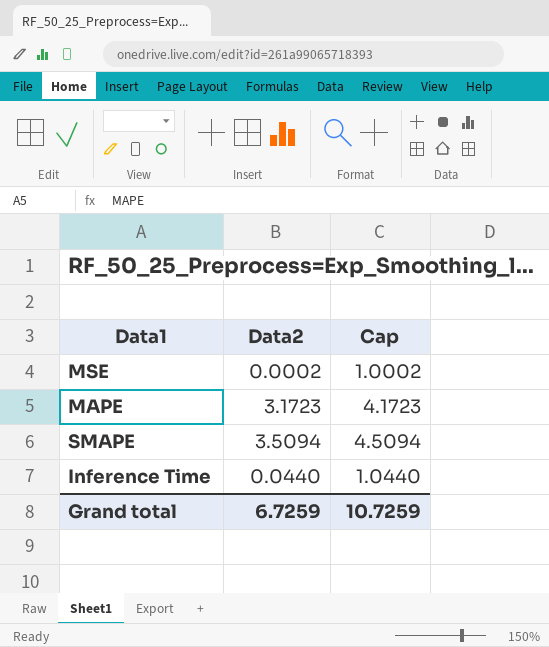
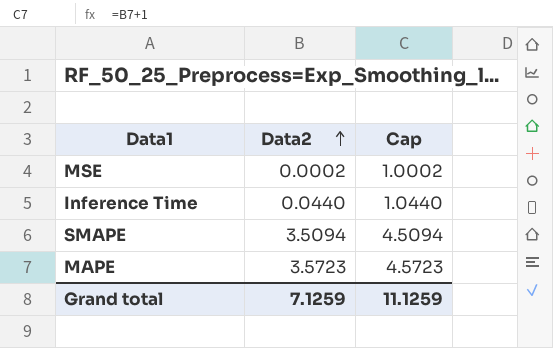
row order: none -> Data2 ascending
MAPE | Data2: 3.1723 -> 3.5723
MAPE | Cap: 4.1723 -> 4.5723
Grand total | Data2: 6.7259 -> 7.1259
Grand total | Cap: 10.7259 -> 11.1259

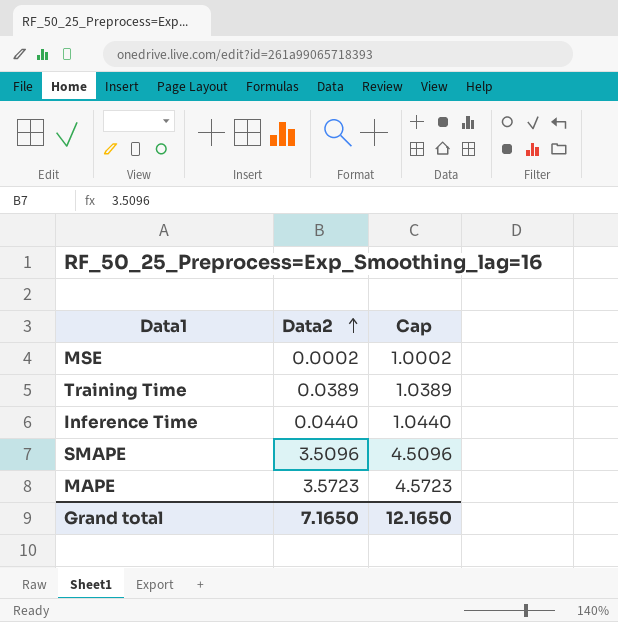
row Training Time: none -> 0.0389 | 1.0389
SMAPE | Data2: 3.5094 -> 3.5096
SMAPE | Cap: 4.5094 -> 4.5096
Grand total | Data2: 7.1259 -> 7.1650
Grand total | Cap: 11.1259 -> 12.1650

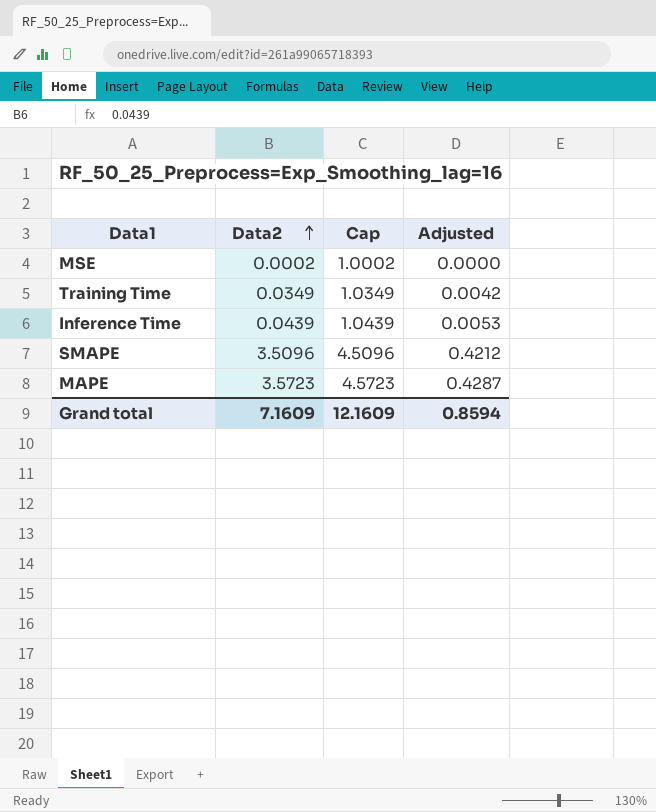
column Adjusted | formula: none -> [Data2] * 0.12
Training Time | Data2: 0.0389 -> 0.0349
Training Time | Cap: 1.0389 -> 1.0349
Inference Time | Data2: 0.0440 -> 0.0439
Inference Time | Cap: 1.0440 -> 1.0439
Grand total | Data2: 7.1650 -> 7.1609
Grand total | Cap: 12.1650 -> 12.1609

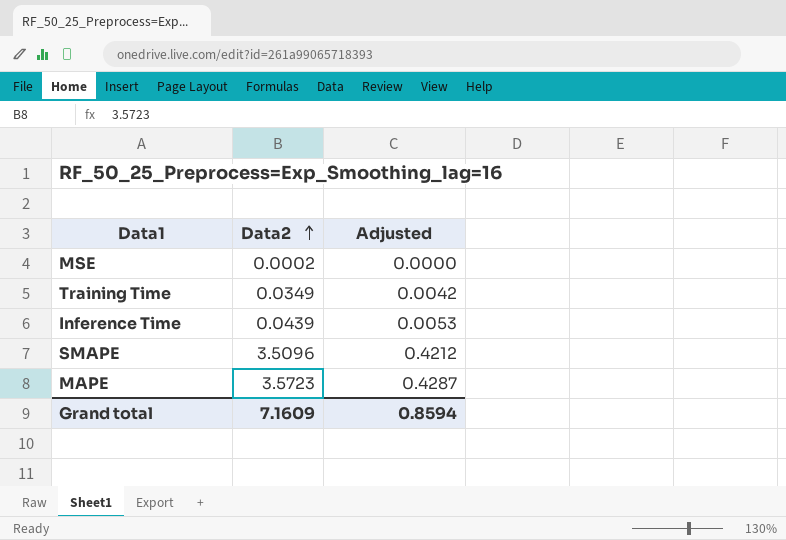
column Cap | formula: [Data2] + 1 -> none

